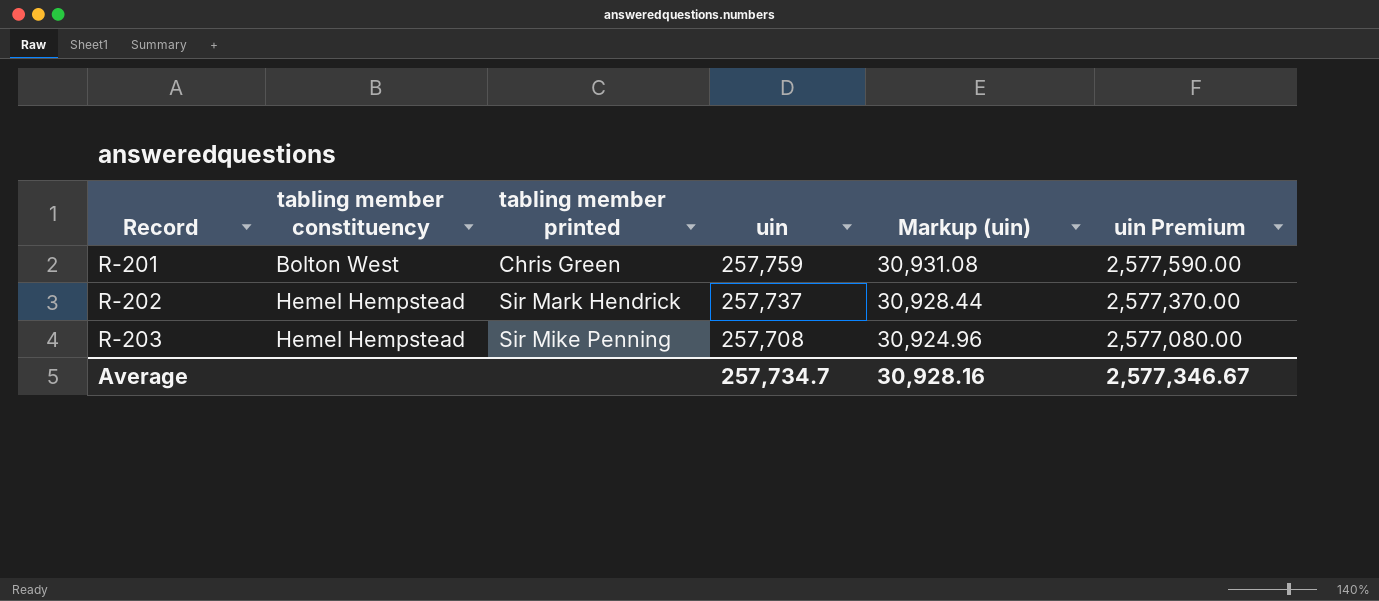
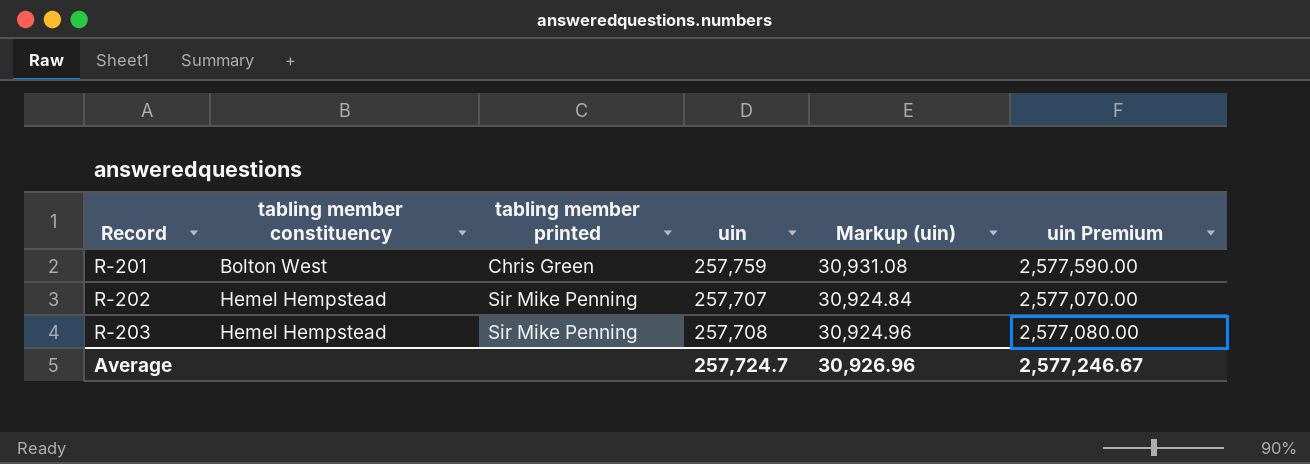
R-202 | tabling member printed: Sir Mark Hendrick -> Sir Mike Penning
R-202 | uin: 257,737 -> 257,707
R-202 | Markup (uin): 30,928.44 -> 30,924.84
R-202 | uin Premium: 2,577,370.00 -> 2,577,070.00
Average | uin: 257,734.7 -> 257,724.7
Average | Markup (uin): 30,928.16 -> 30,926.96
Average | uin Premium: 2,577,346.67 -> 2,577,246.67

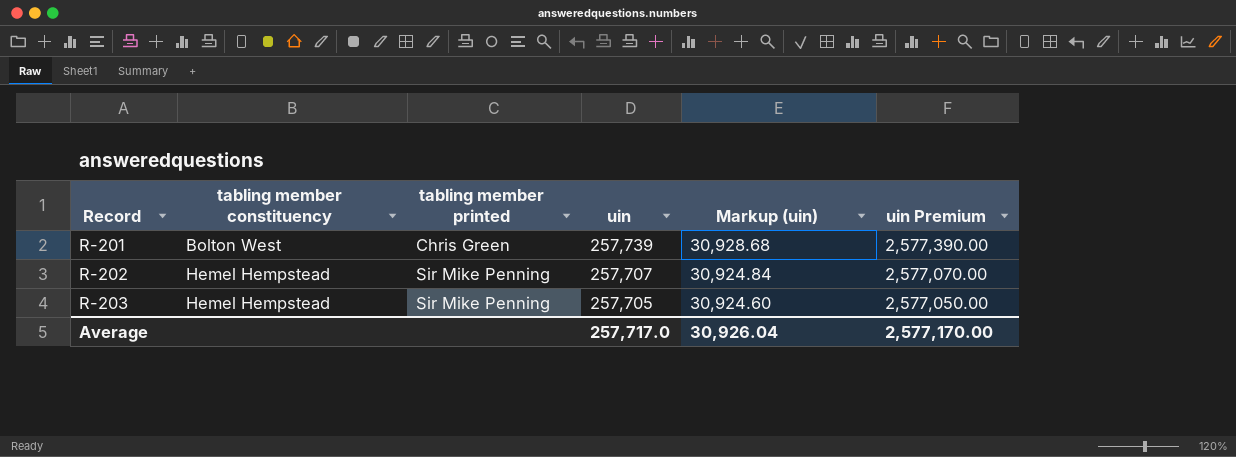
R-201 | uin: 257,759 -> 257,739
R-201 | Markup (uin): 30,931.08 -> 30,928.68
R-201 | uin Premium: 2,577,590.00 -> 2,577,390.00
R-203 | uin: 257,708 -> 257,705
R-203 | Markup (uin): 30,924.96 -> 30,924.60
R-203 | uin Premium: 2,577,080.00 -> 2,577,050.00
Average | uin: 257,724.7 -> 257,717.0
Average | Markup (uin): 30,926.96 -> 30,926.04
Average | uin Premium: 2,577,246.67 -> 2,577,170.00

